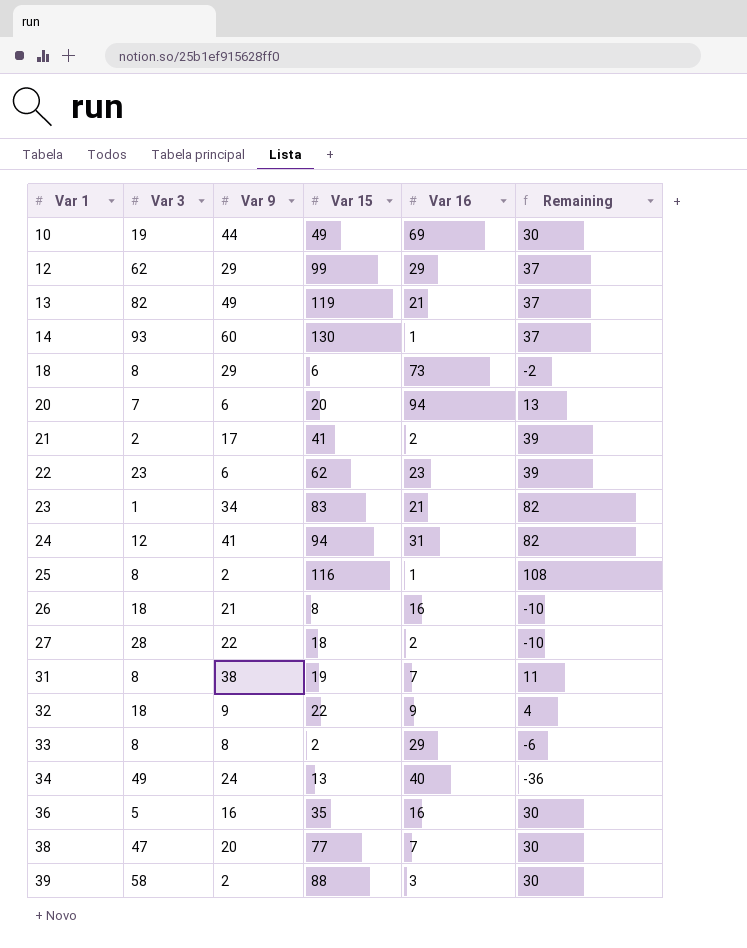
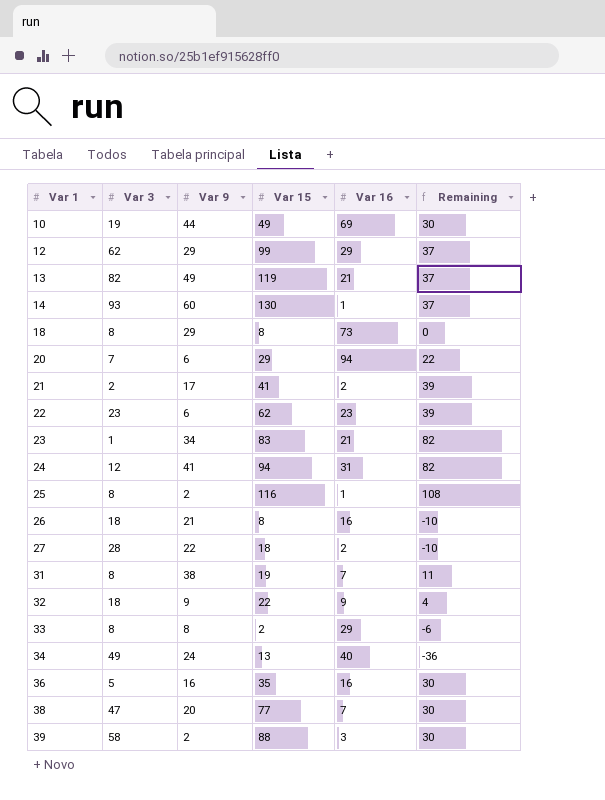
18 | Var 15: 6 -> 8
18 | Remaining: -2 -> 0
20 | Var 15: 20 -> 29
20 | Remaining: 13 -> 22

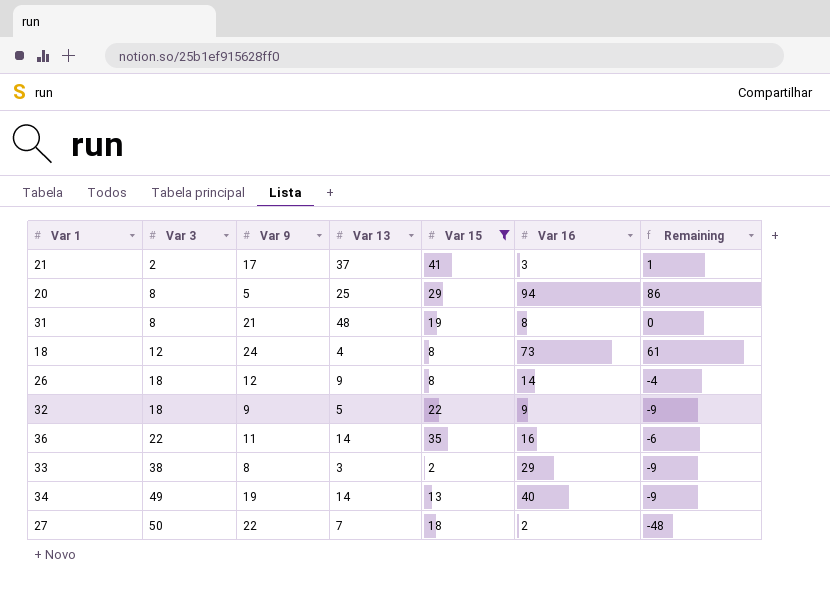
filter: none -> Var 15 <= 41
row order: Var 1 ascending -> Var 3 ascending
column Var 13 | position: none -> 4
column Remaining | formula: [Var 15] - [Var 3] -> [Var 16] - [Var 3]
21 | Var 16: 2 -> 3
20 | Var 3: 7 -> 8
20 | Var 9: 6 -> 5
31 | Var 9: 38 -> 21
31 | Var 16: 7 -> 8
18 | Var 3: 8 -> 12
18 | Var 9: 29 -> 24
26 | Var 9: 21 -> 12
26 | Var 16: 16 -> 14
36 | Var 3: 5 -> 22
36 | Var 9: 16 -> 11
33 | Var 3: 8 -> 38
34 | Var 9: 24 -> 19
27 | Var 3: 28 -> 50

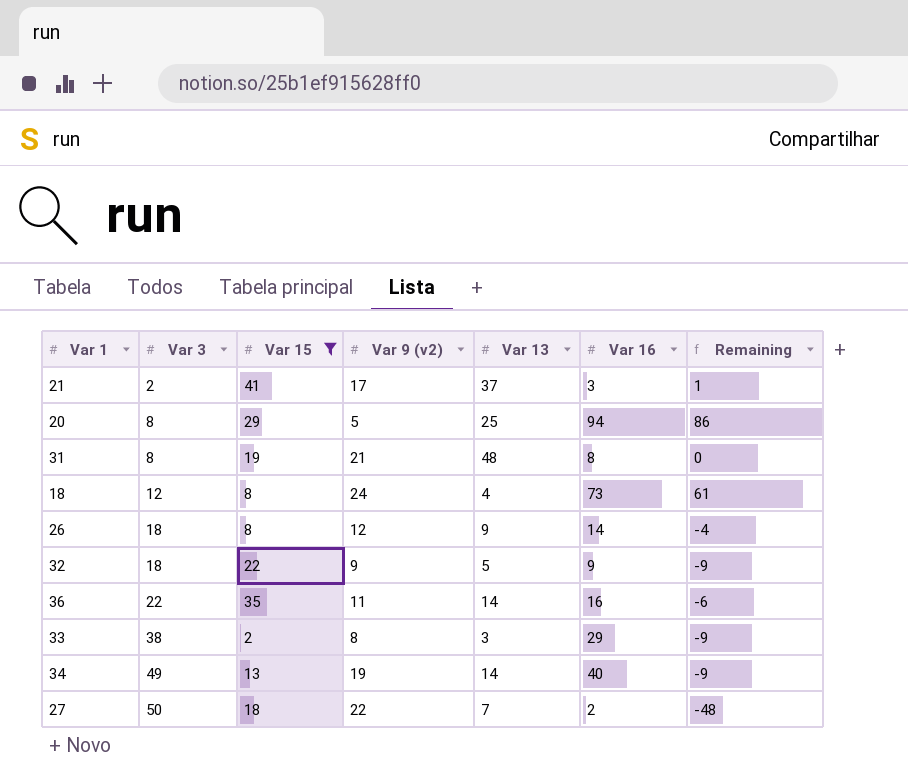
column Var 15 | position: 5 -> 3
column name: Var 9 -> Var 9 (v2)

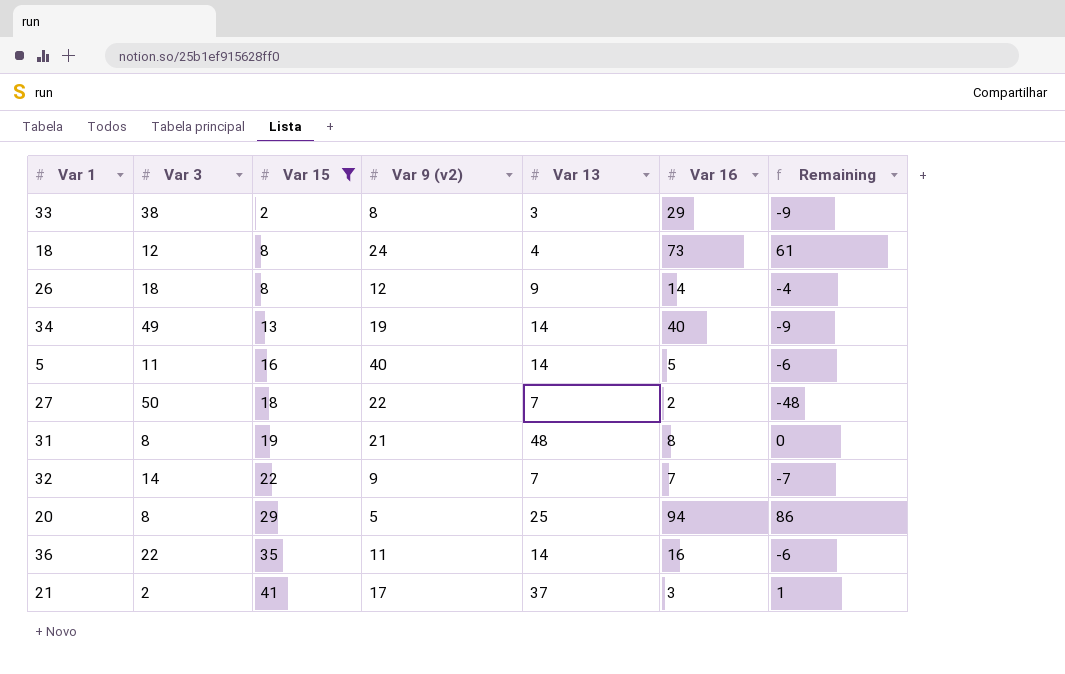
row order: Var 3 ascending -> Var 15 ascending
row 5: none -> 11 | 16 | 40 | 14 | 5 | -6
32 | Var 3: 18 -> 14
32 | Var 13: 5 -> 7
32 | Var 16: 9 -> 7
32 | Remaining: -9 -> -7

